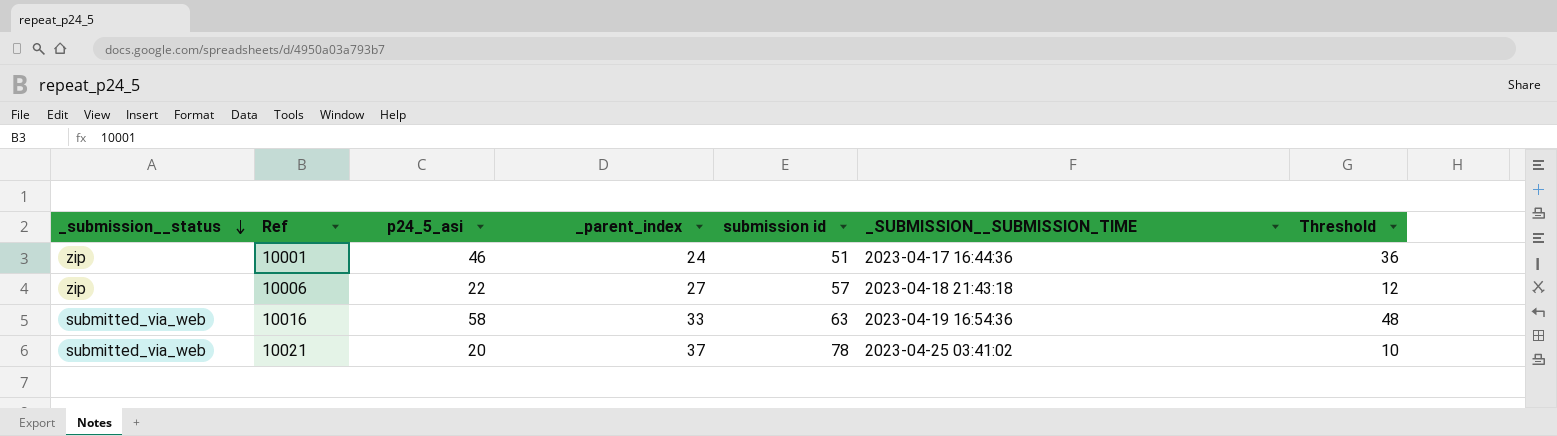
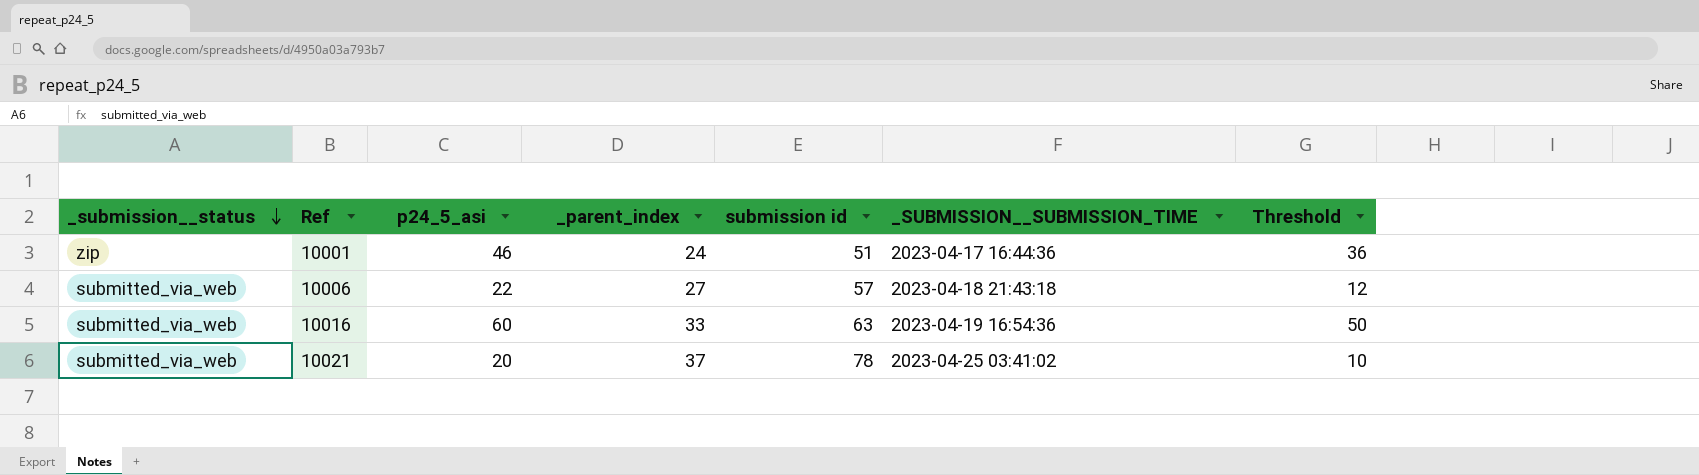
10006 | _submission__status: zip -> submitted_via_web
10016 | p24_5_asi: 58 -> 60
10016 | Threshold: 48 -> 50

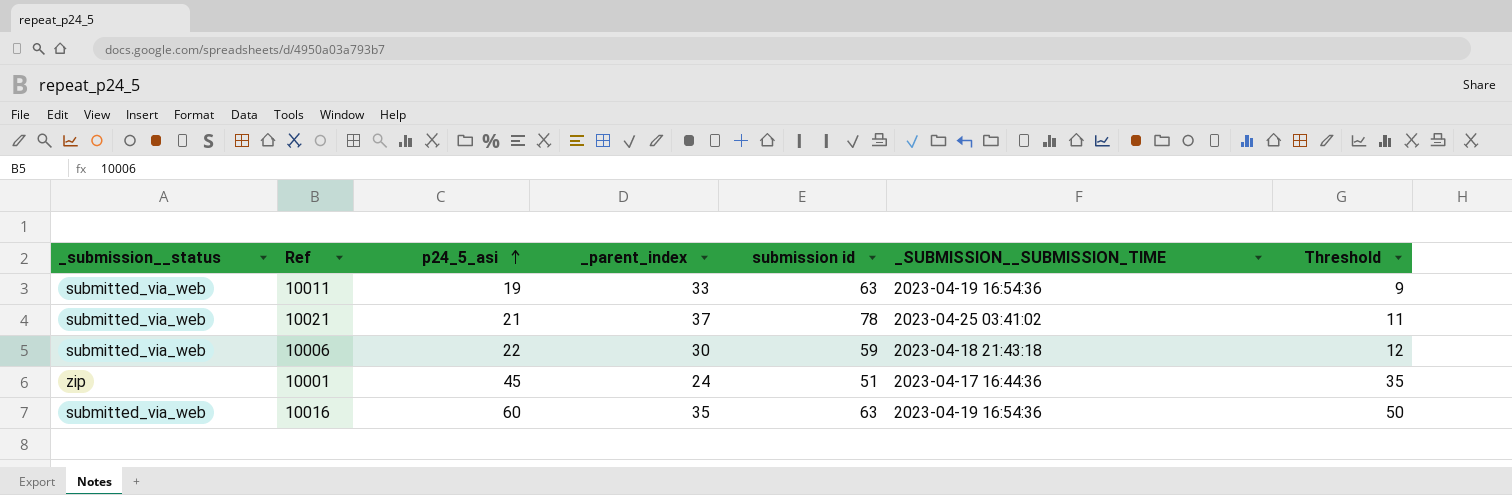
row order: _submission__status descending -> p24_5_asi ascending
row 10011: none -> submitted_via_web | 19 | 33 | 63 | 2023-04-19 16:54:36 | 9
10021 | p24_5_asi: 20 -> 21
10021 | Threshold: 10 -> 11
10006 | _parent_index: 27 -> 30
10006 | submission id: 57 -> 59
10001 | p24_5_asi: 46 -> 45
10001 | Threshold: 36 -> 35
10016 | _parent_index: 33 -> 35

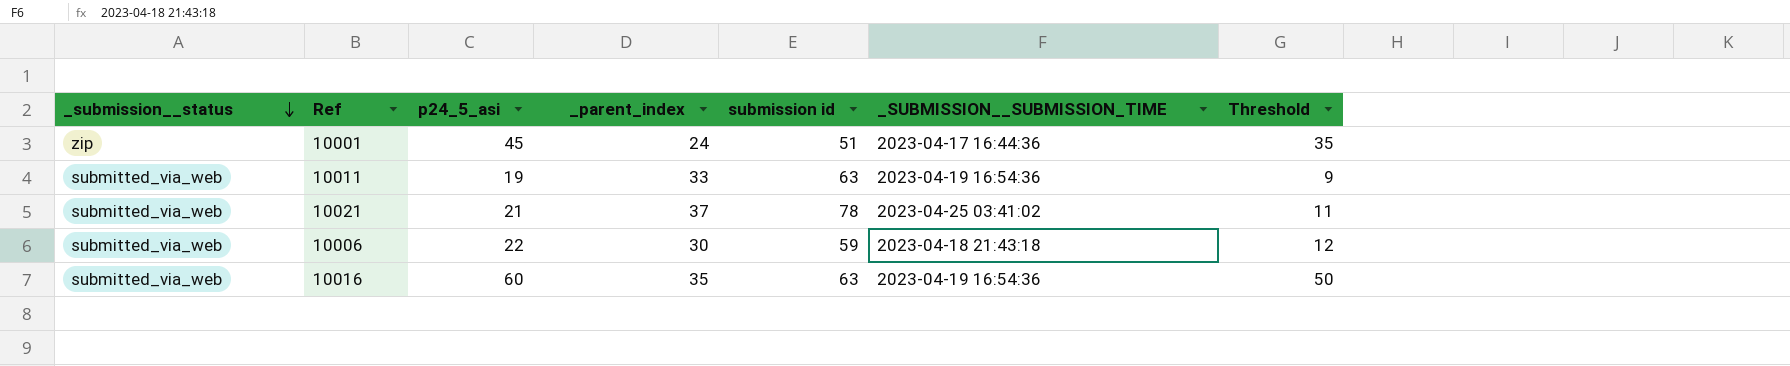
row order: p24_5_asi ascending -> _submission__status descending

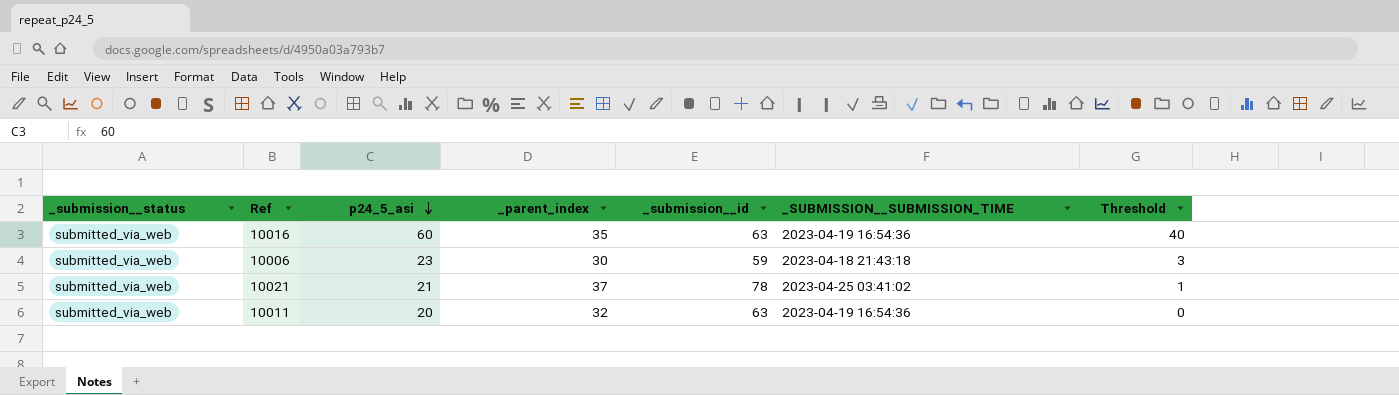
row order: _submission__status descending -> p24_5_asi descending
column name: submission id -> _submission__id
column Threshold | formula: [p24_5_asi] - 10 -> [p24_5_asi] - 20
row 10001: zip | 45 | 24 | 51 | 2023-04-17 16:44:36 | 35 -> none
10006 | p24_5_asi: 22 -> 23
10011 | p24_5_asi: 19 -> 20
10011 | _parent_index: 33 -> 32

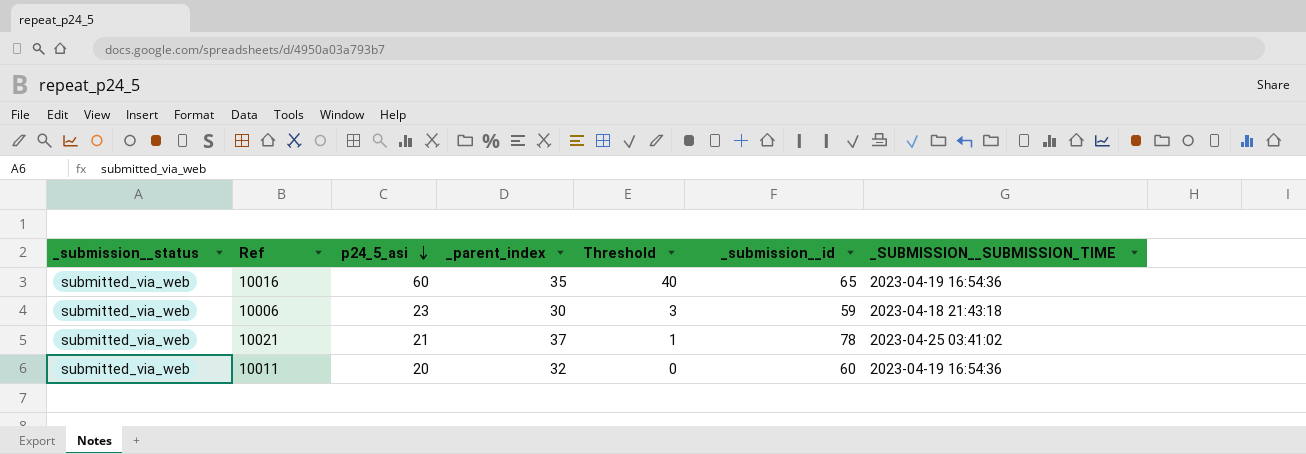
column Threshold | position: 7 -> 5
10016 | _submission__id: 63 -> 65
10011 | _submission__id: 63 -> 60

